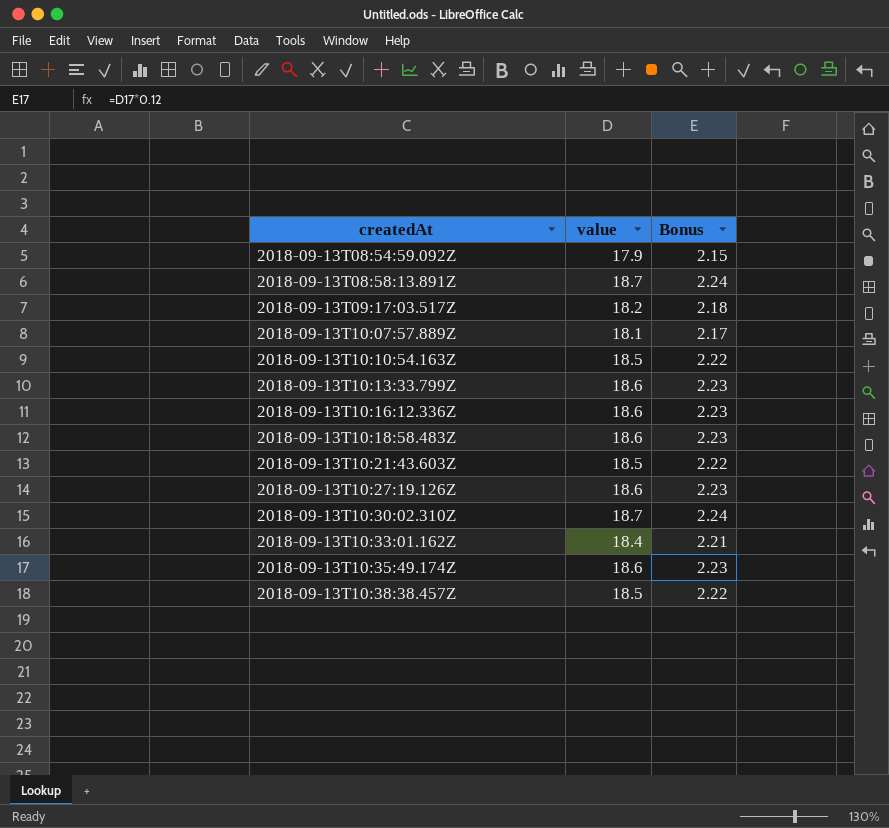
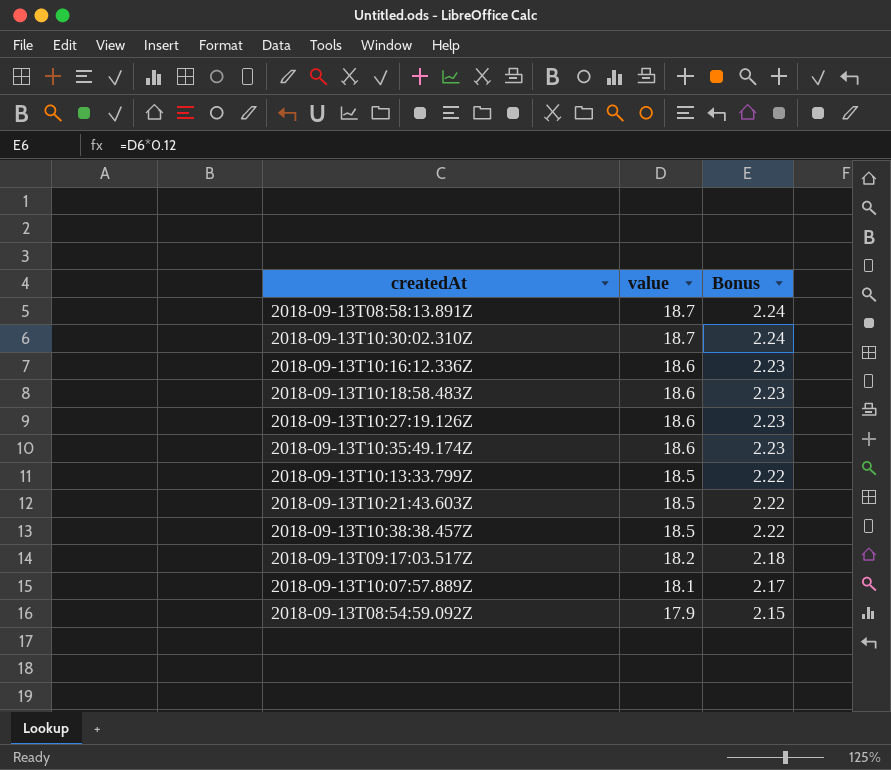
row order: createdAt ascending -> value descending
row 2018-09-13T10:10:54.163Z: 18.5 | 2.22 -> none
row 2018-09-13T10:33:01.162Z: 18.4 | 2.21 -> none
2018-09-13T10:13:33.799Z | value: 18.6 -> 18.5
2018-09-13T10:13:33.799Z | Bonus: 2.23 -> 2.22

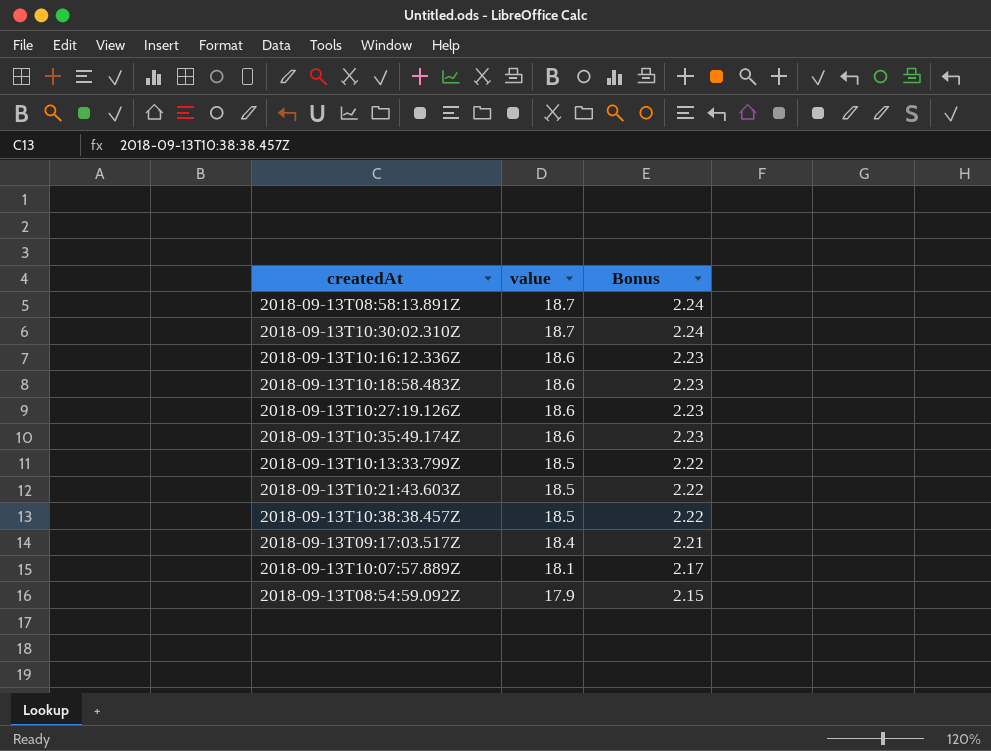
2018-09-13T09:17:03.517Z | value: 18.2 -> 18.4
2018-09-13T09:17:03.517Z | Bonus: 2.18 -> 2.21

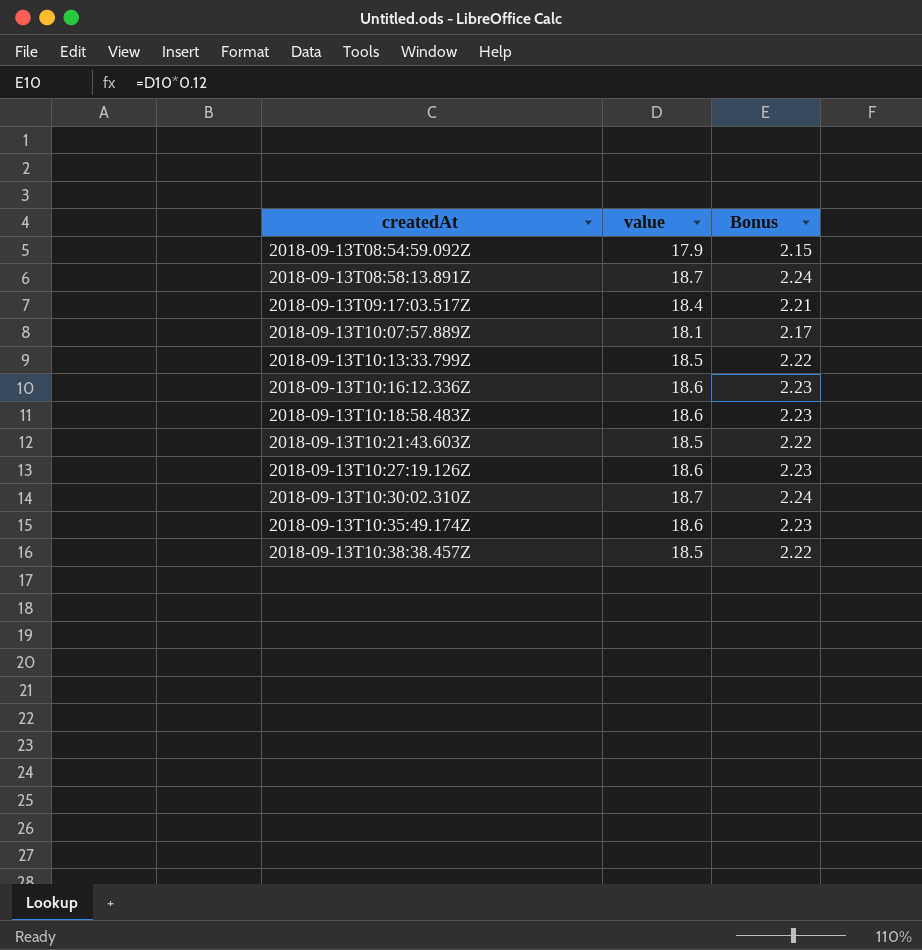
row order: value descending -> createdAt ascending

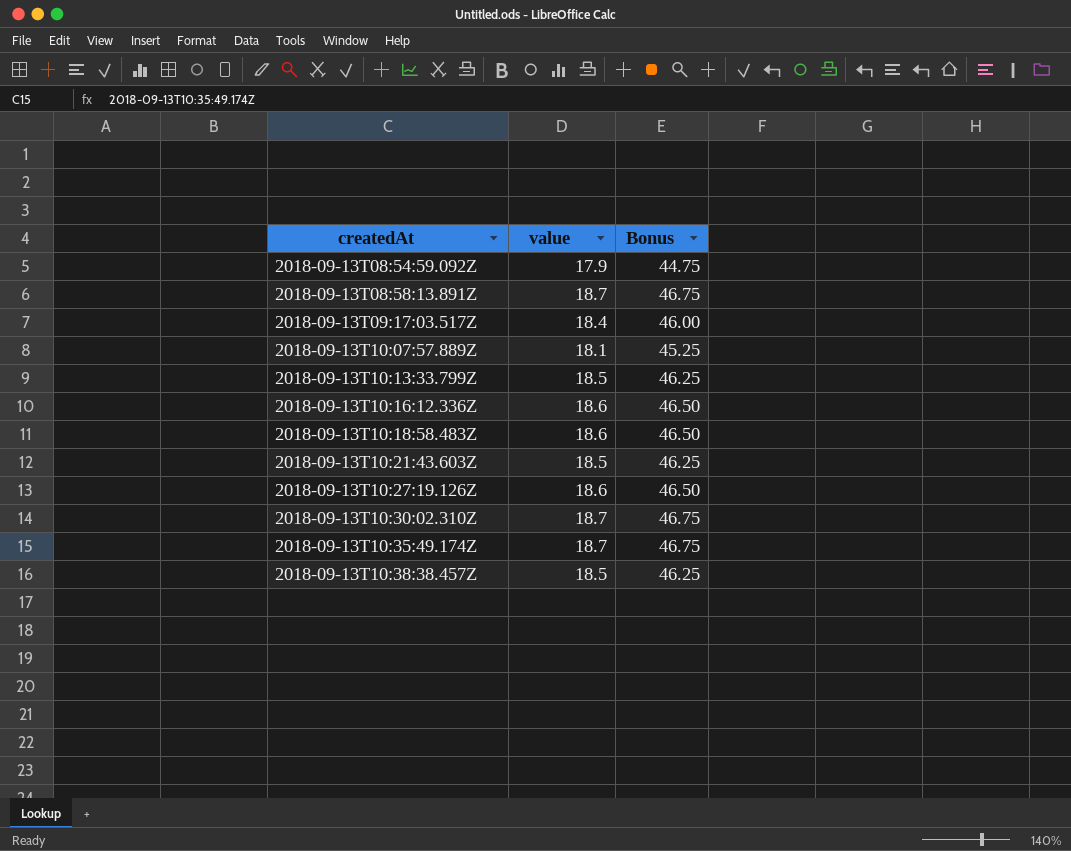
column Bonus | formula: [value] * 0.12 -> [value] * 2.5
2018-09-13T10:35:49.174Z | value: 18.6 -> 18.7

